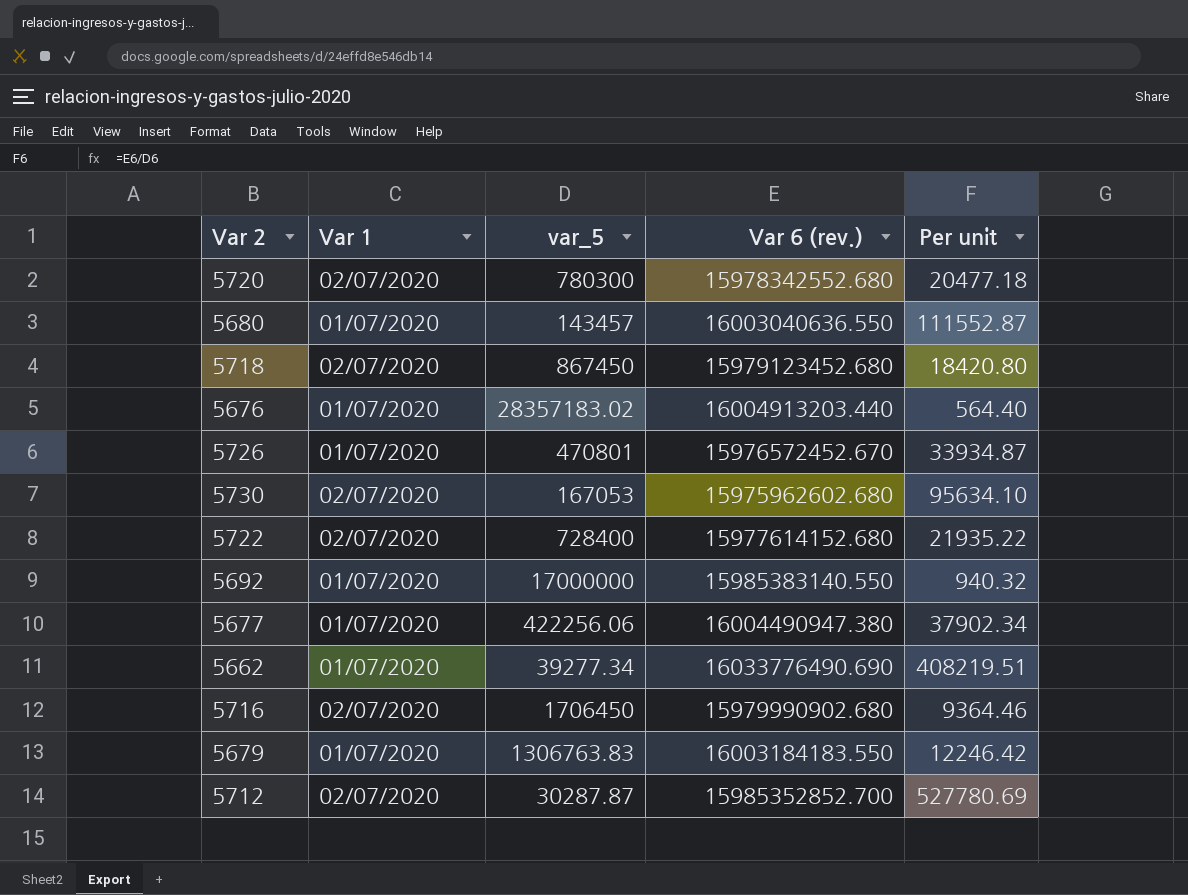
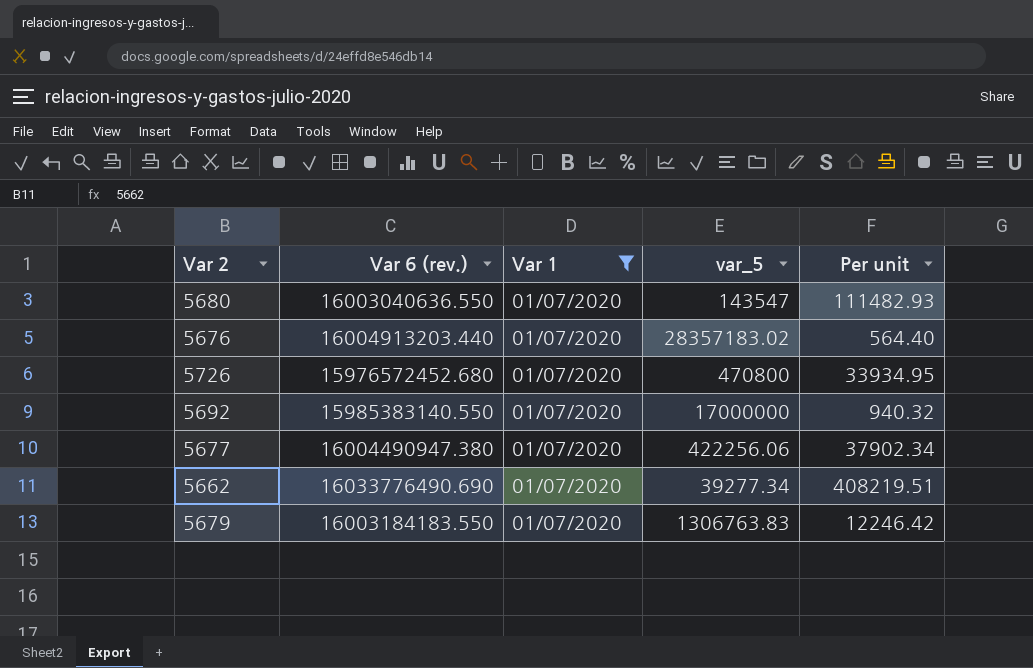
filter: none -> Var 1 = 01/07/2020
column Var 6 (rev.) | position: 4 -> 2
5680 | var_5: 143457 -> 143547
5680 | Per unit: 111552.87 -> 111482.93
5726 | Var 6 (rev.): 15976572452.670 -> 15976572452.680
5726 | var_5: 470801 -> 470800
5726 | Per unit: 33934.87 -> 33934.95

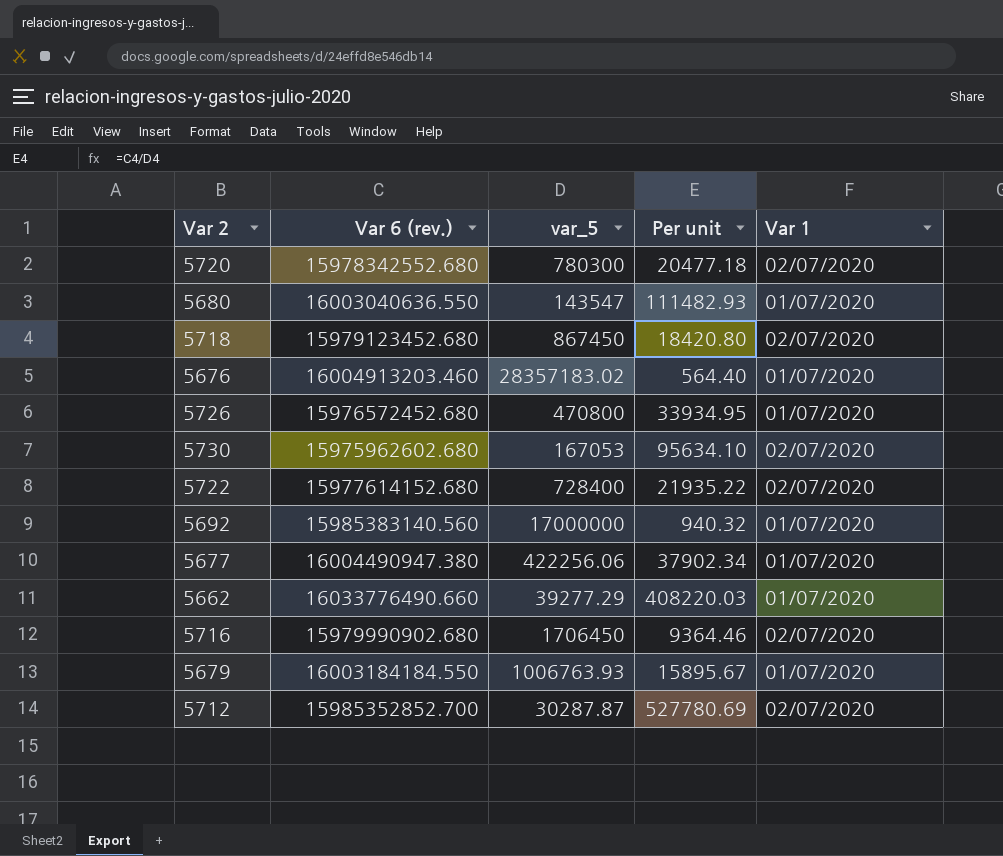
filter: Var 1 = 01/07/2020 -> none
column Var 1 | position: 3 -> 5
5676 | Var 6 (rev.): 16004913203.440 -> 16004913203.460
5692 | Var 6 (rev.): 15985383140.550 -> 15985383140.560
5662 | Var 6 (rev.): 16033776490.690 -> 16033776490.660
5662 | var_5: 39277.34 -> 39277.29
5662 | Per unit: 408219.51 -> 408220.03
5679 | Var 6 (rev.): 16003184183.550 -> 16003184184.550
5679 | var_5: 1306763.83 -> 1006763.93
5679 | Per unit: 12246.42 -> 15895.67

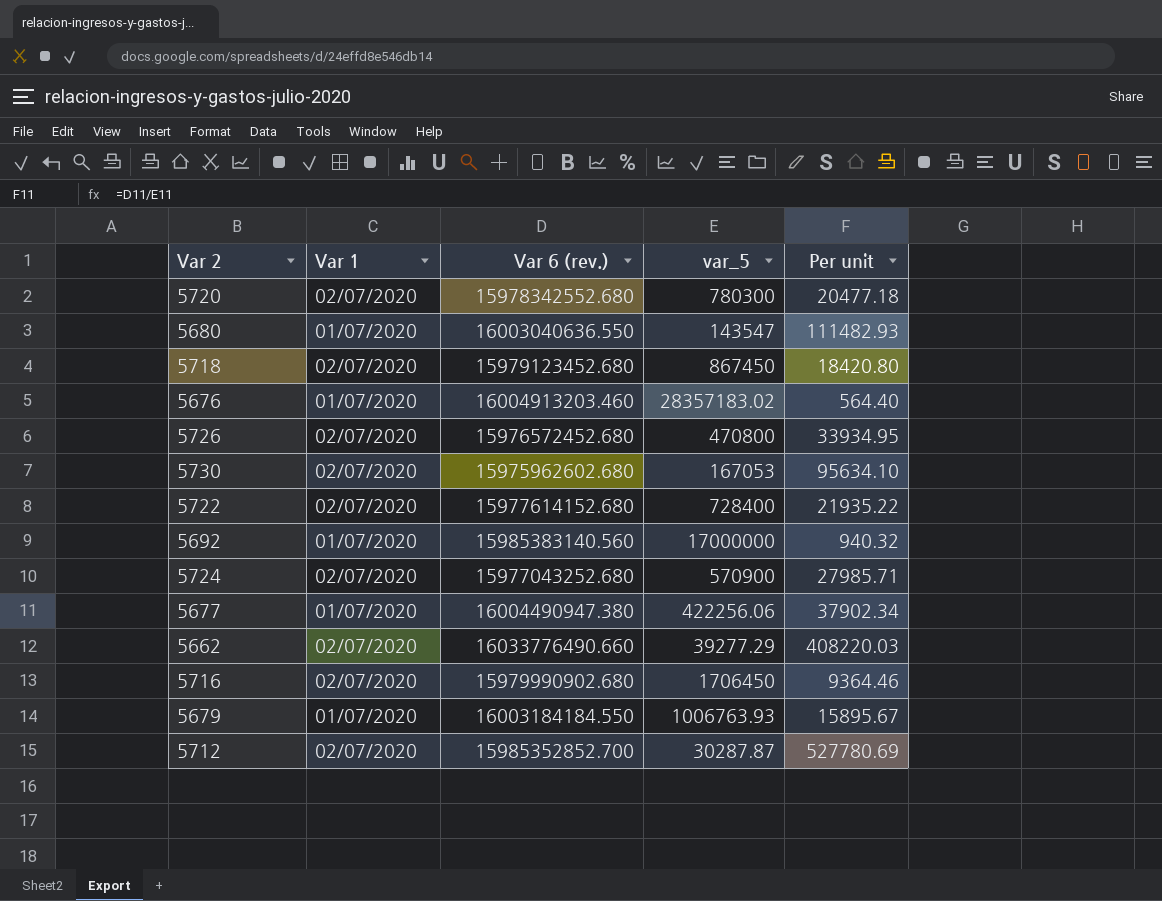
column Var 1 | position: 5 -> 2
5726 | Var 1: 01/07/2020 -> 02/07/2020
row 5724: none -> 02/07/2020 | 15977043252.680 | 570900 | 27985.71
5662 | Var 1: 01/07/2020 -> 02/07/2020

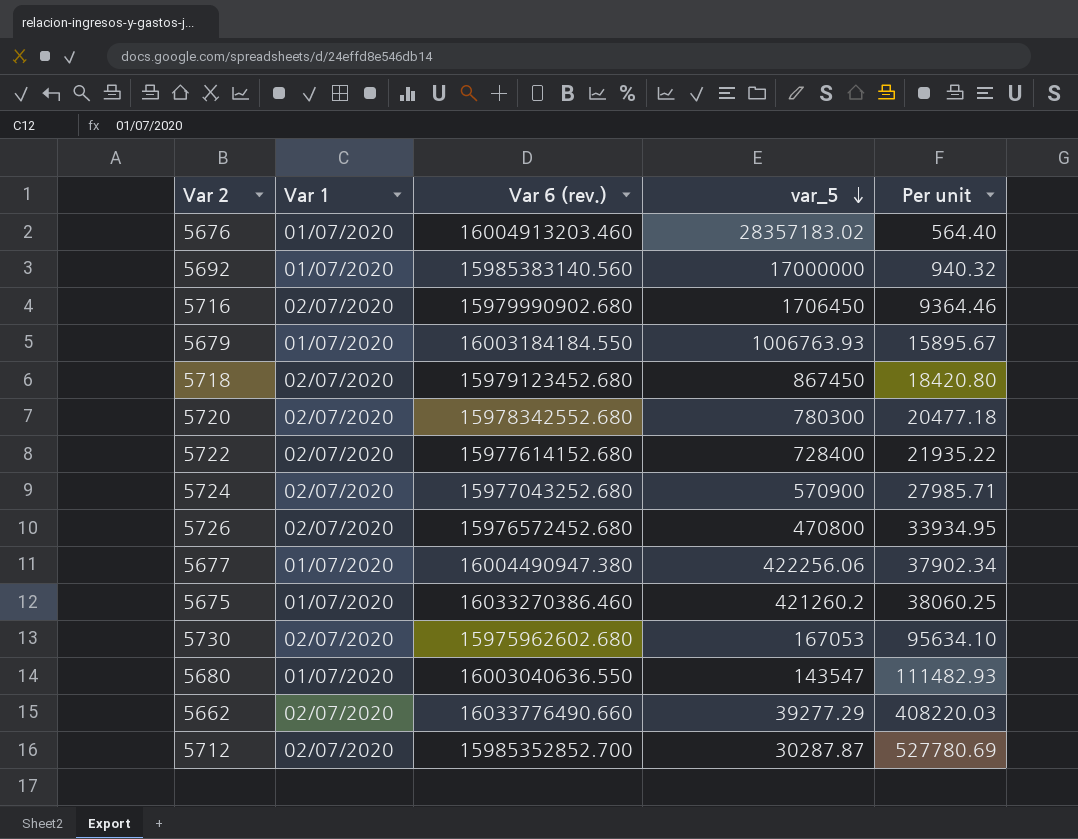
row order: none -> var_5 descending
row 5675: none -> 01/07/2020 | 16033270386.460 | 421260.2 | 38060.25

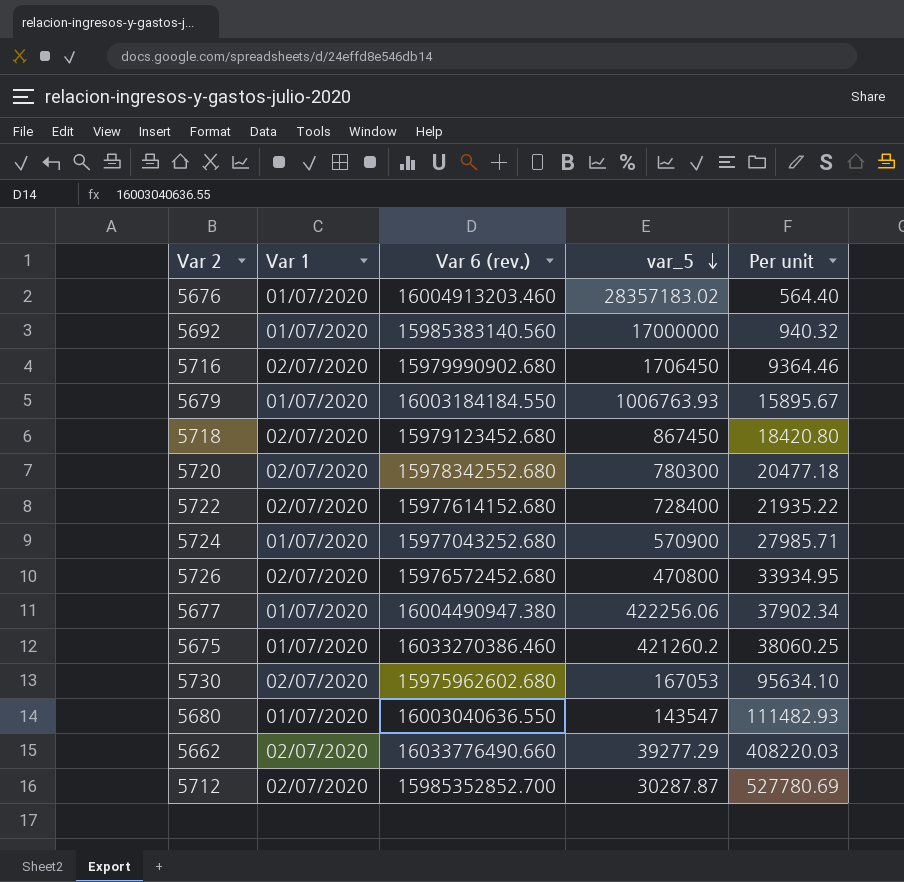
5724 | Var 1: 02/07/2020 -> 01/07/2020

